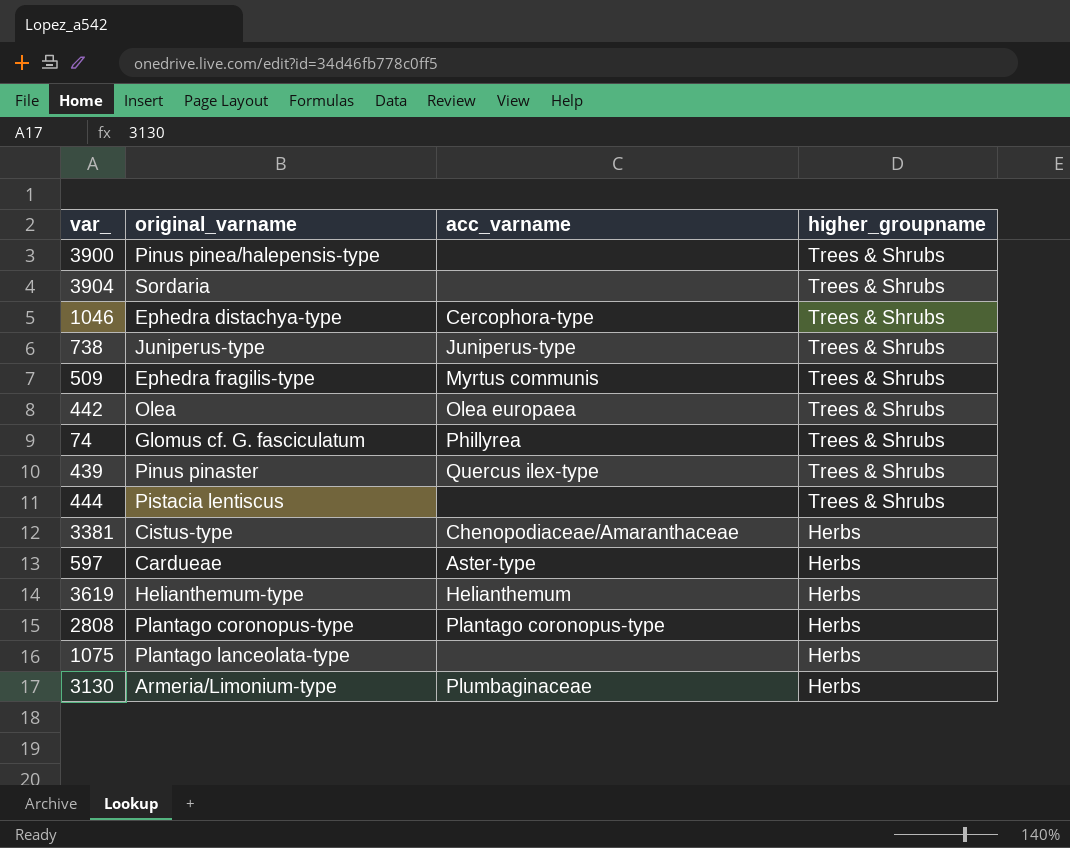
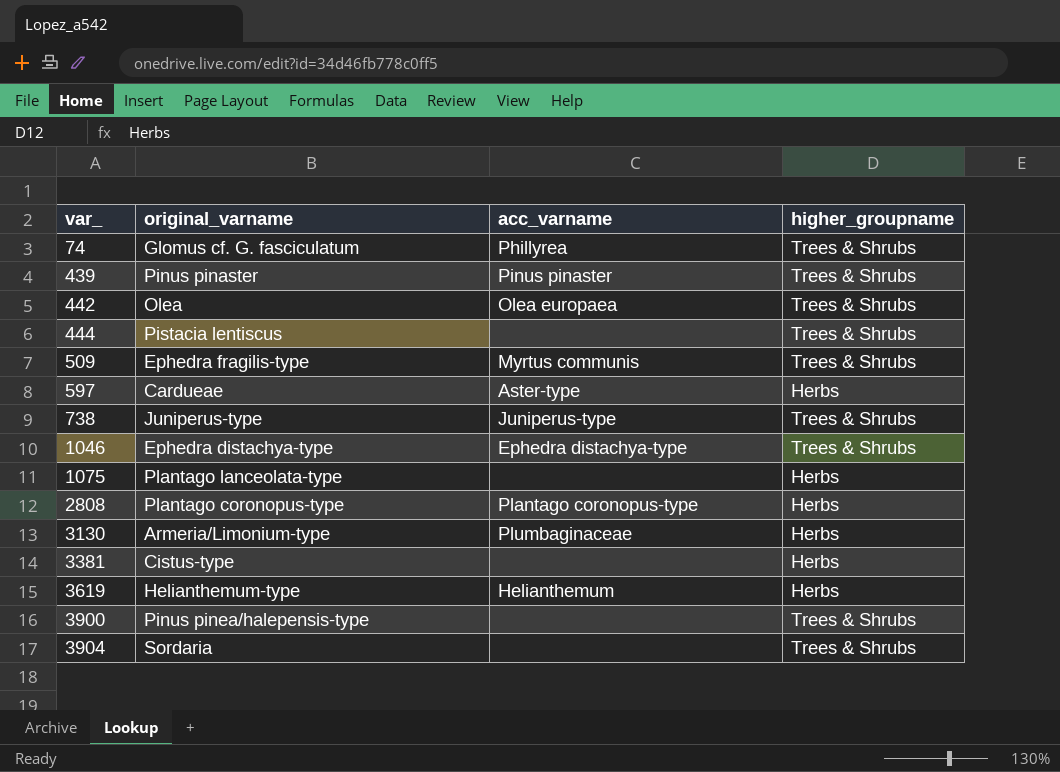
row order: higher_groupname descending -> var_ ascending
439 | acc_varname: Quercus ilex-type -> Pinus pinaster
1046 | acc_varname: Cercophora-type -> Ephedra distachya-type
3381 | acc_varname: Chenopodiaceae/Amaranthaceae -> none

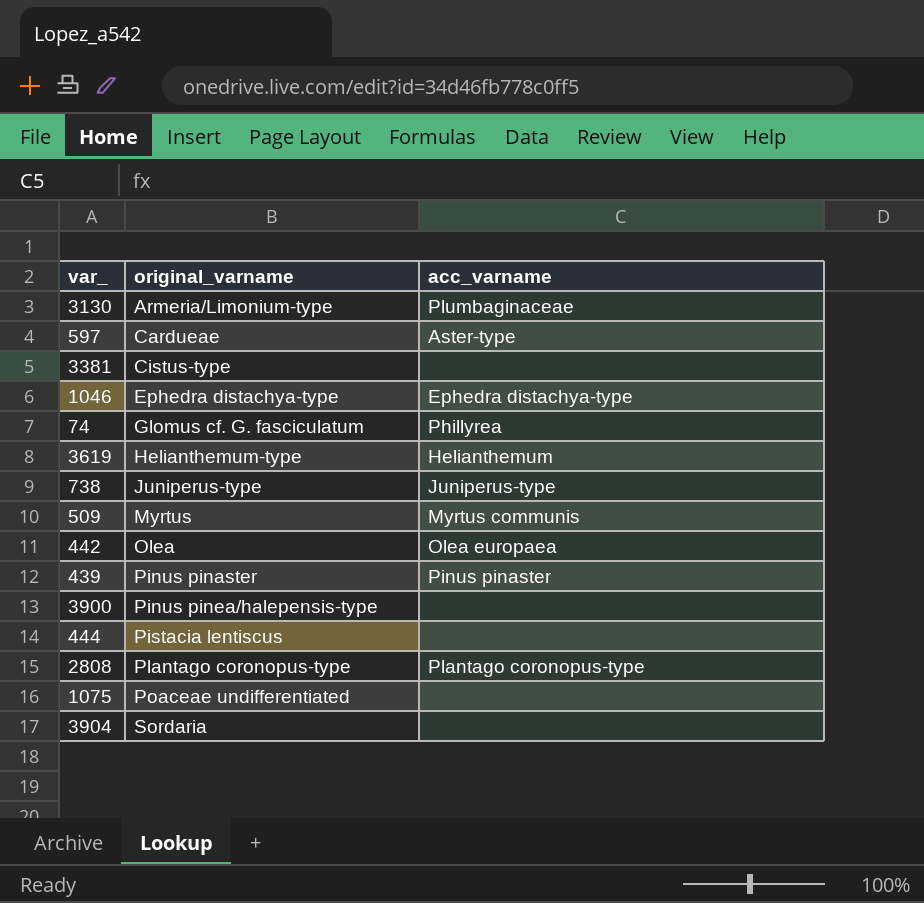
row order: var_ ascending -> original_varname ascending
column higher_groupname | position: 4 -> none
509 | original_varname: Ephedra fragilis-type -> Myrtus
1075 | original_varname: Plantago lanceolata-type -> Poaceae undifferentiated

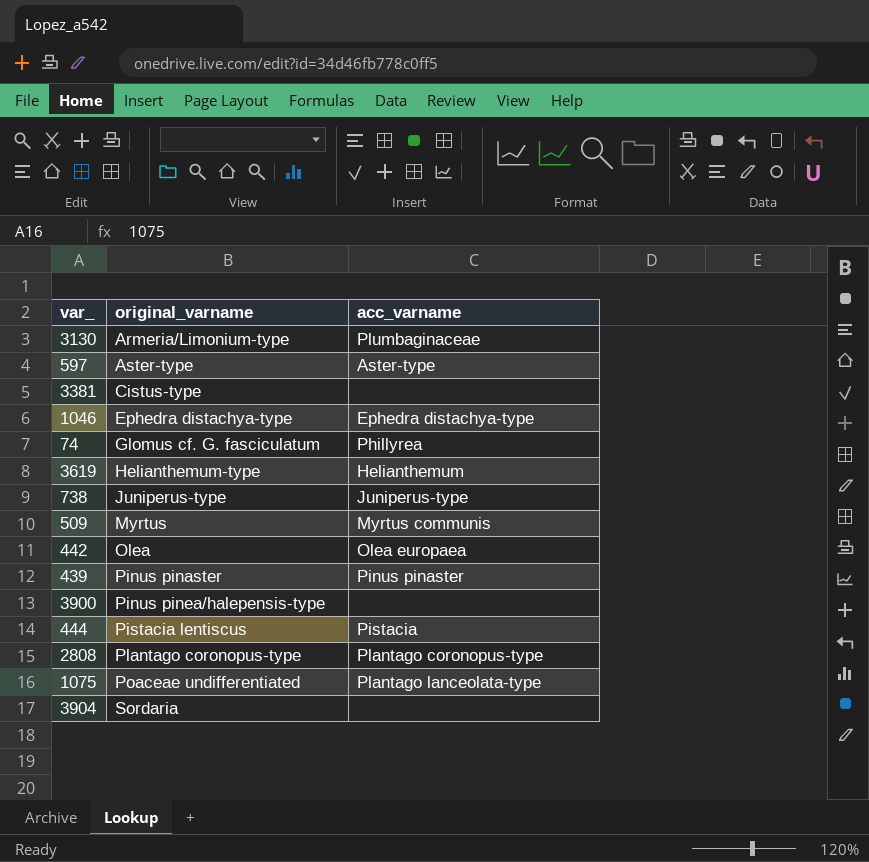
597 | original_varname: Cardueae -> Aster-type
444 | acc_varname: none -> Pistacia
1075 | acc_varname: none -> Plantago lanceolata-type

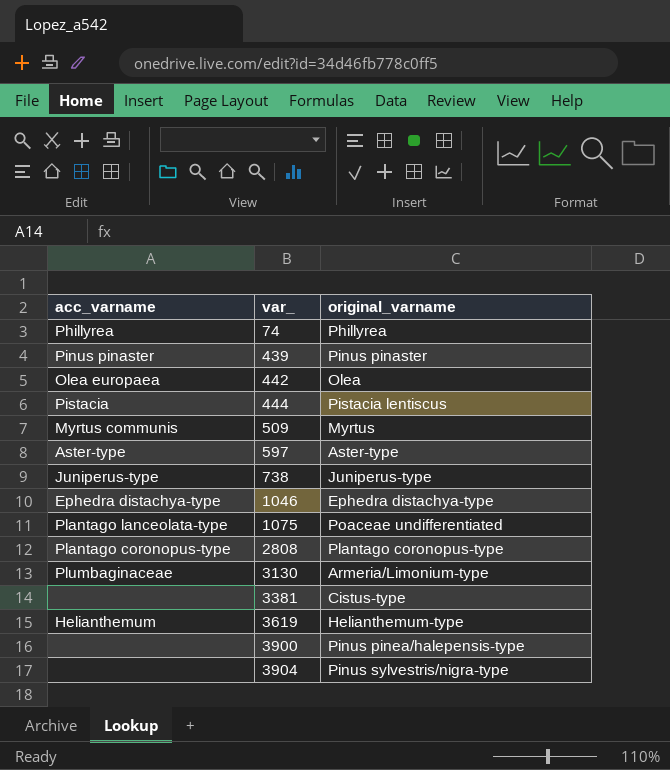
row order: original_varname ascending -> var_ ascending
column acc_varname | position: 3 -> 1
74 | original_varname: Glomus cf. G. fasciculatum -> Phillyrea
3904 | original_varname: Sordaria -> Pinus sylvestris/nigra-type

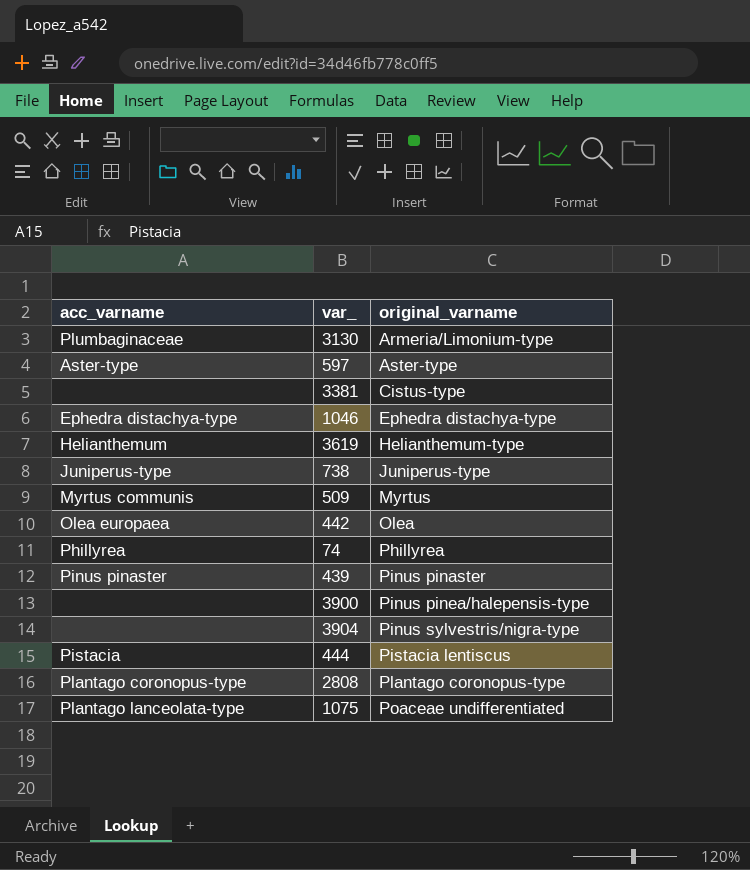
row order: var_ ascending -> original_varname ascending

